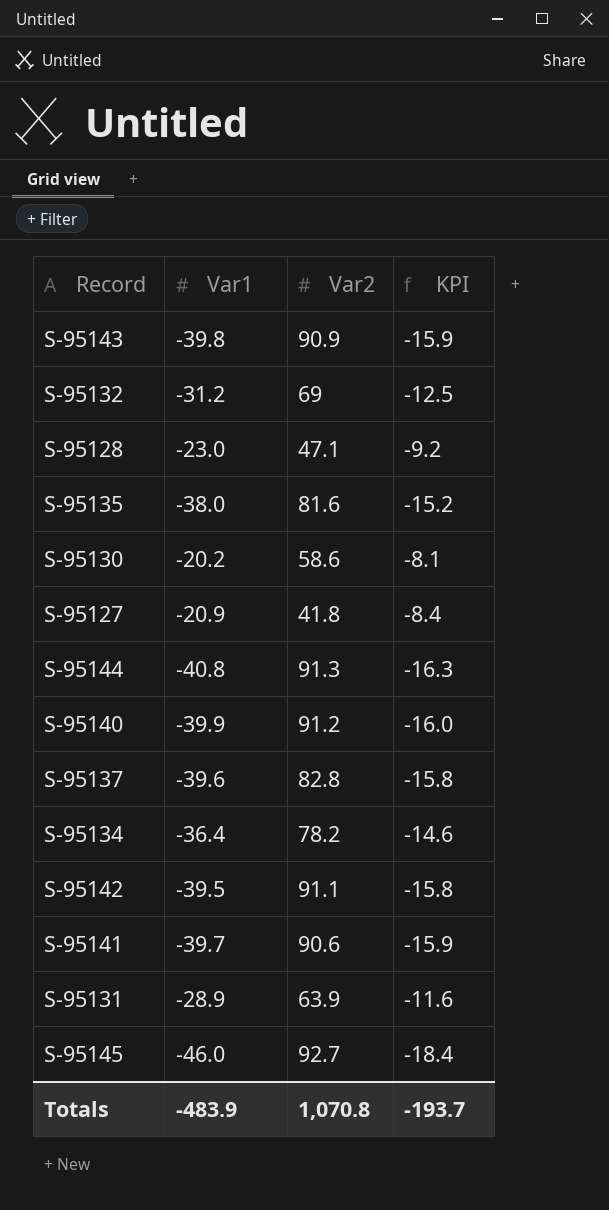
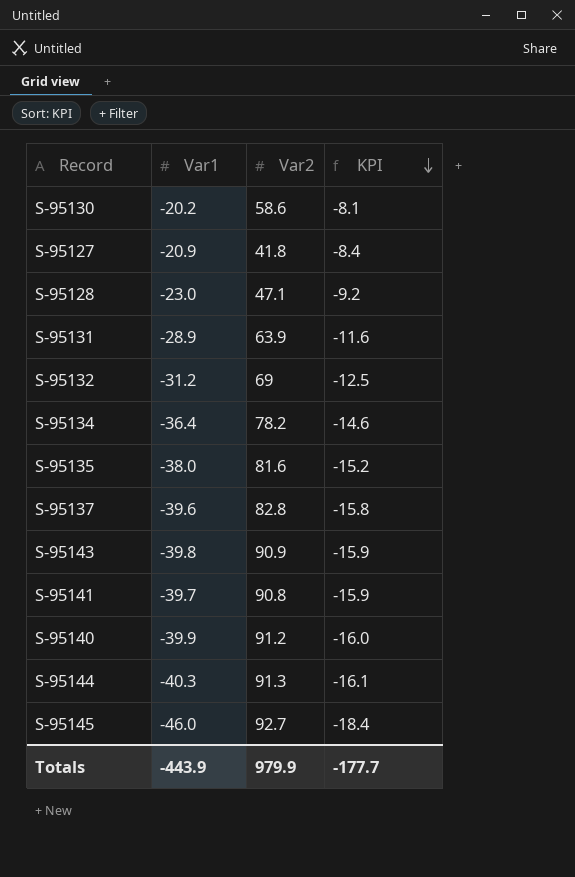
row order: none -> KPI descending
row S-95142: -39.5 | 91.1 | -15.8 -> none
S-95141 | Var2: 90.6 -> 90.8
S-95144 | Var1: -40.8 -> -40.3
S-95144 | KPI: -16.3 -> -16.1
Totals | Var1: -483.9 -> -443.9
Totals | Var2: 1,070.8 -> 979.9
Totals | KPI: -193.7 -> -177.7

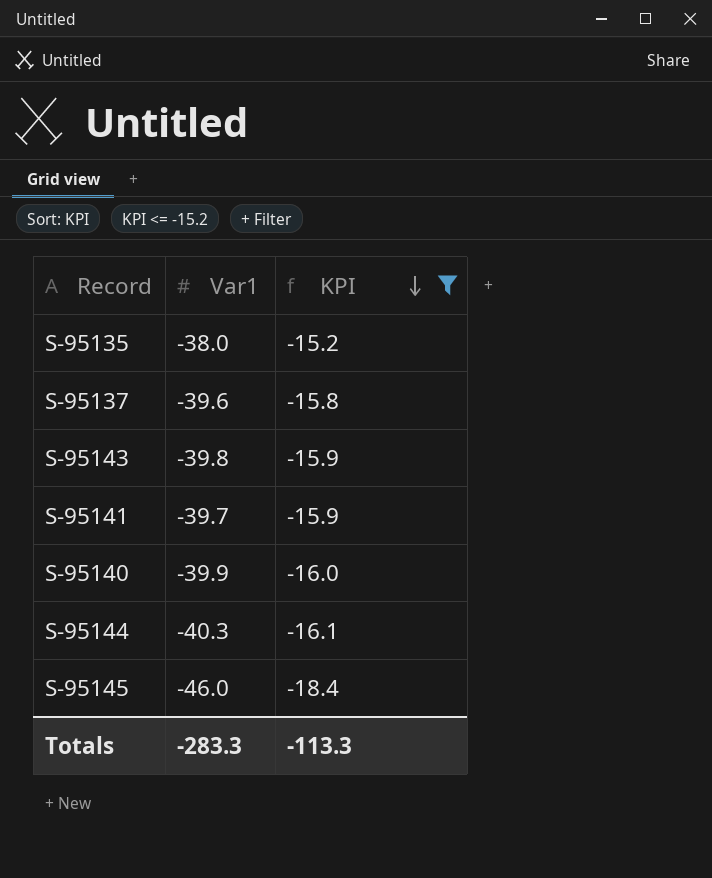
filter: none -> KPI <= -15.2
column Var2 | position: 3 -> none
Totals | Var1: -443.9 -> -283.3
Totals | KPI: -177.7 -> -113.3

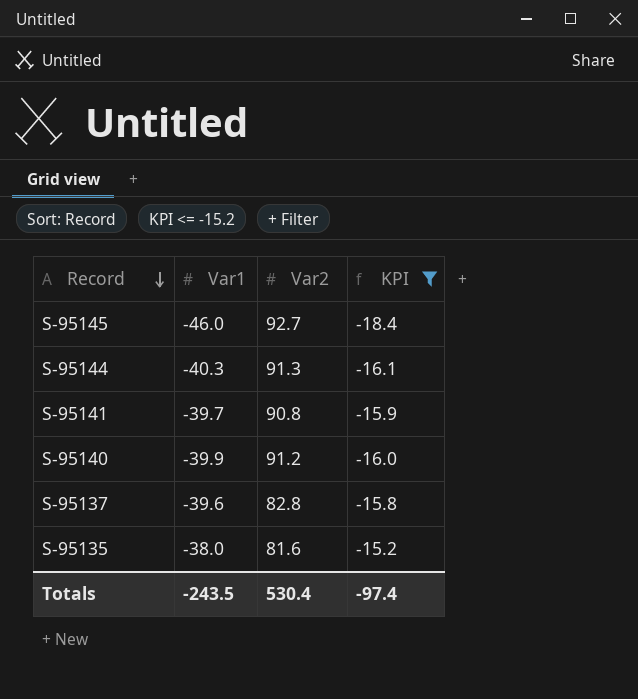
row order: KPI descending -> Record descending
column Var2 | position: none -> 3
row S-95143: -39.8 | -15.9 -> none
Totals | Var1: -283.3 -> -243.5
Totals | KPI: -113.3 -> -97.4

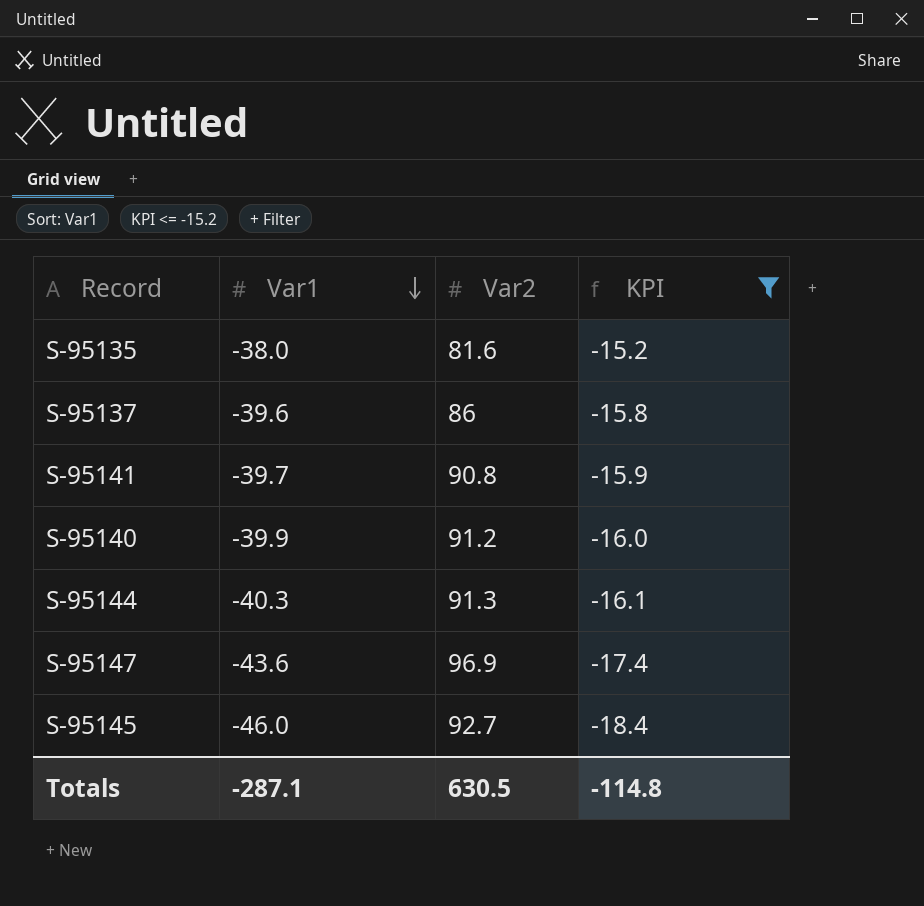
row order: Record descending -> Var1 descending
S-95137 | Var2: 82.8 -> 86
row S-95147: none -> -43.6 | 96.9 | -17.4
Totals | Var1: -243.5 -> -287.1
Totals | Var2: 530.4 -> 630.5
Totals | KPI: -97.4 -> -114.8

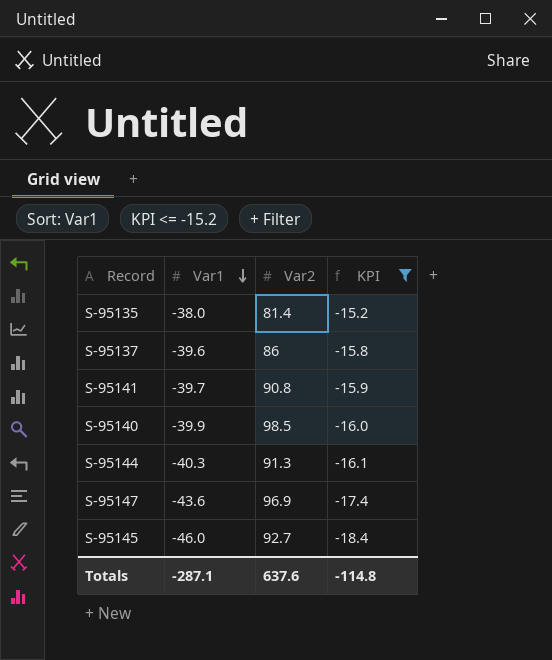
S-95135 | Var2: 81.6 -> 81.4
S-95140 | Var2: 91.2 -> 98.5
Totals | Var2: 630.5 -> 637.6

